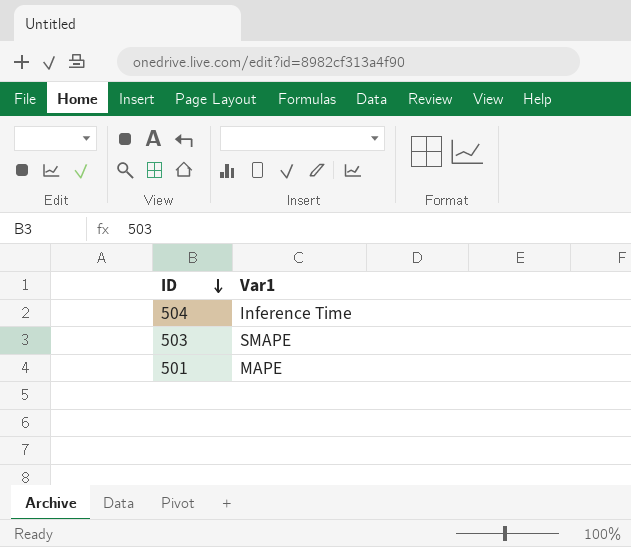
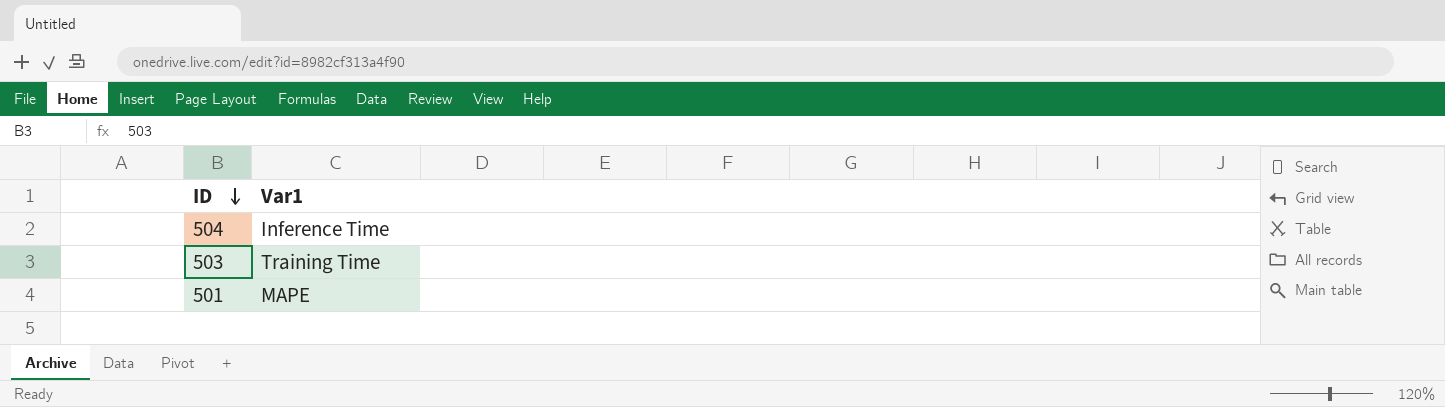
503 | Var1: SMAPE -> Training Time

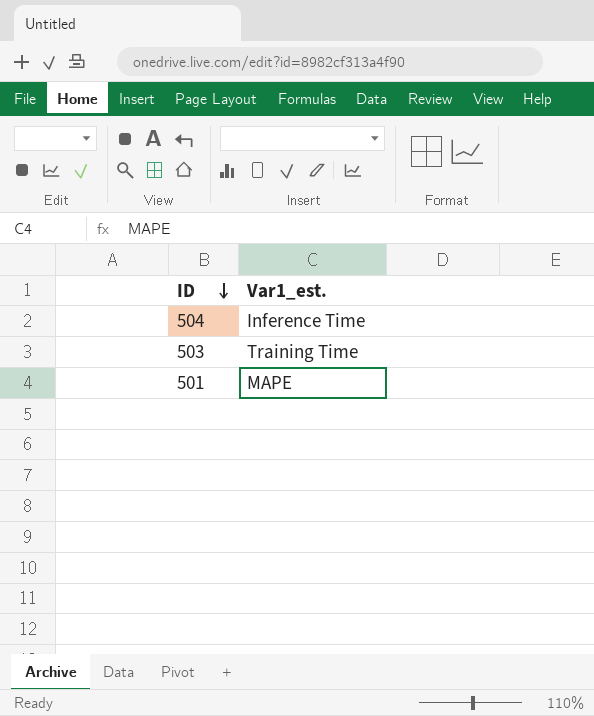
column name: Var1 -> Var1_est.

